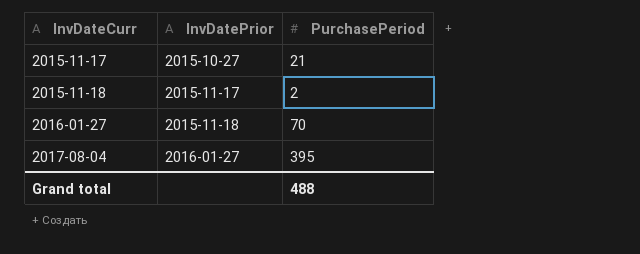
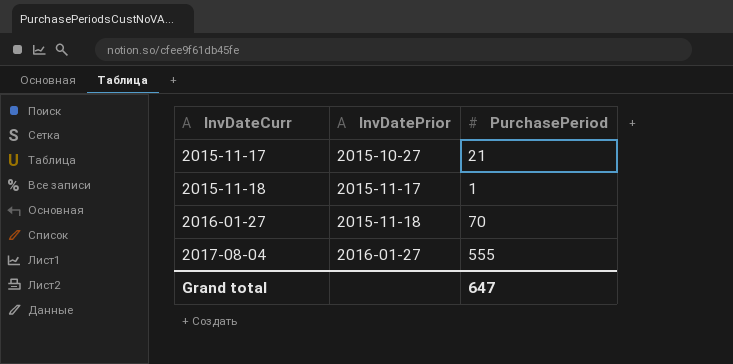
2015-11-18 | PurchasePeriod: 2 -> 1
2017-08-04 | PurchasePeriod: 395 -> 555
Grand total | PurchasePeriod: 488 -> 647

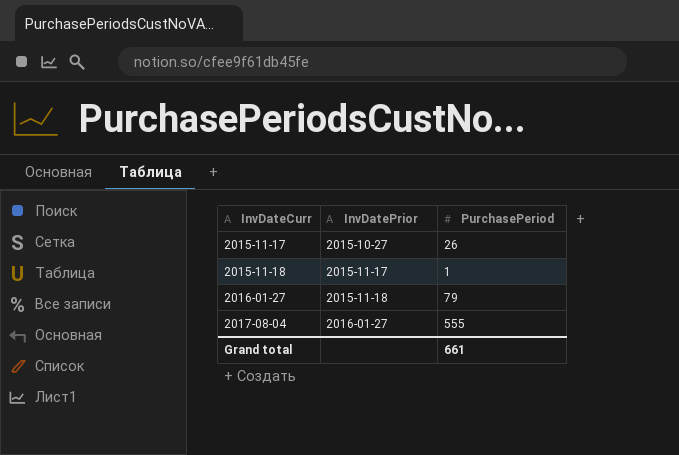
2015-11-17 | PurchasePeriod: 21 -> 26
2016-01-27 | PurchasePeriod: 70 -> 79
Grand total | PurchasePeriod: 647 -> 661

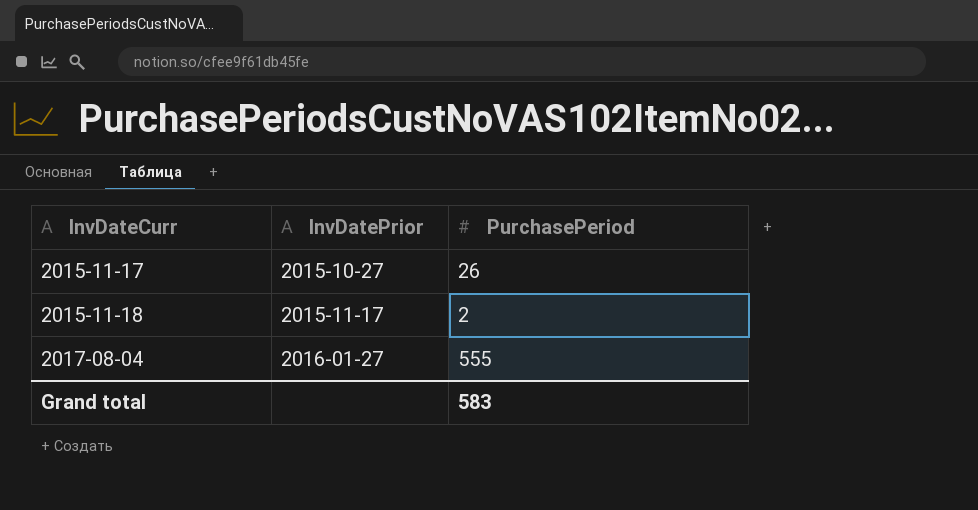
row 2016-01-27: 2015-11-18 | 79 -> none
2015-11-18 | PurchasePeriod: 1 -> 2
Grand total | PurchasePeriod: 661 -> 583

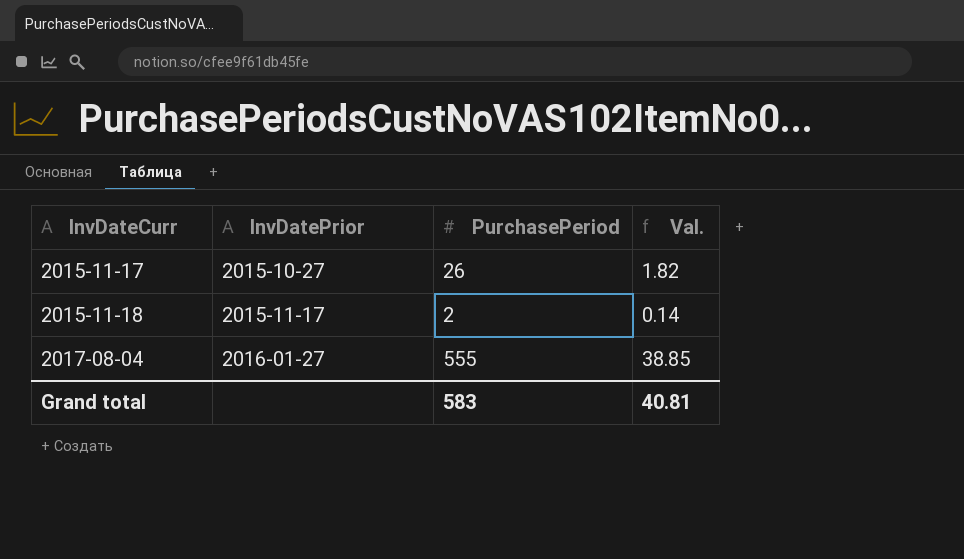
column Val. | formula: none -> [PurchasePeriod] * 0.07

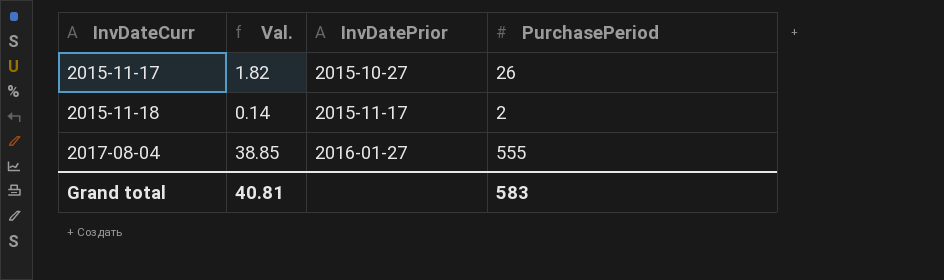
column Val. | position: 4 -> 2

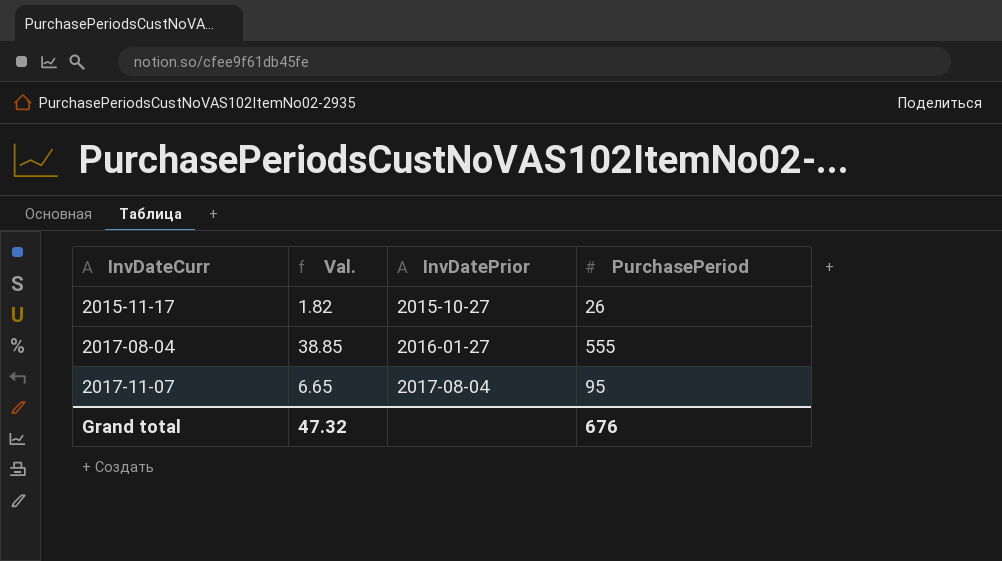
row 2015-11-18: 0.14 | 2015-11-17 | 2 -> none
row 2017-11-07: none -> 6.65 | 2017-08-04 | 95
Grand total | Val.: 40.81 -> 47.32
Grand total | PurchasePeriod: 583 -> 676

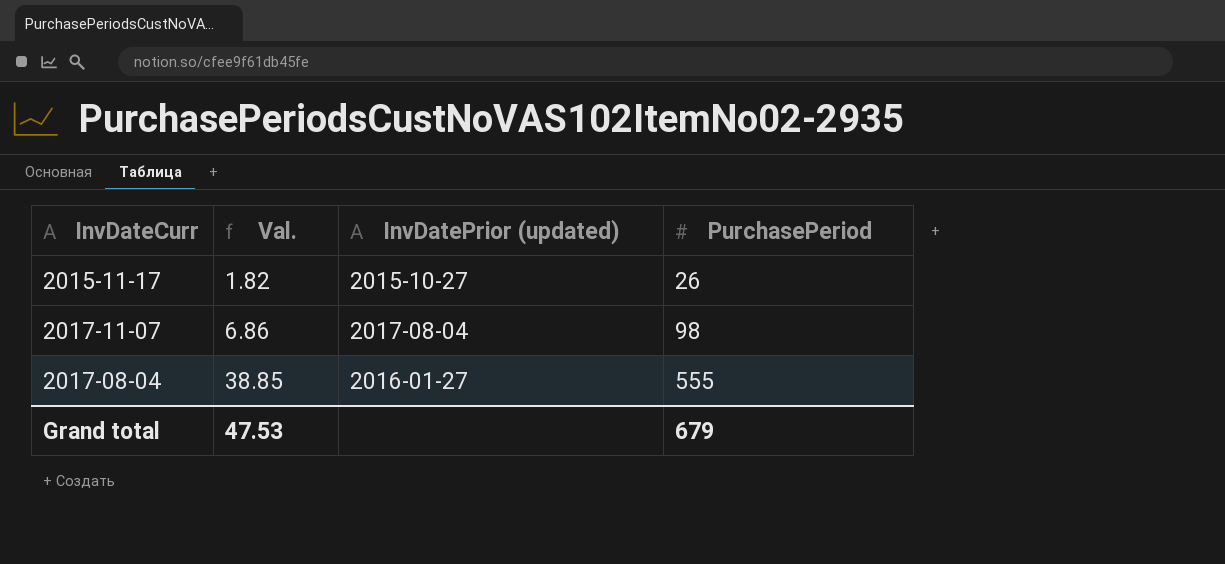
row order: InvDateCurr ascending -> Val. ascending
column name: InvDatePrior -> InvDatePrior (updated)
2017-11-07 | Val.: 6.65 -> 6.86
2017-11-07 | PurchasePeriod: 95 -> 98
Grand total | Val.: 47.32 -> 47.53
Grand total | PurchasePeriod: 676 -> 679

